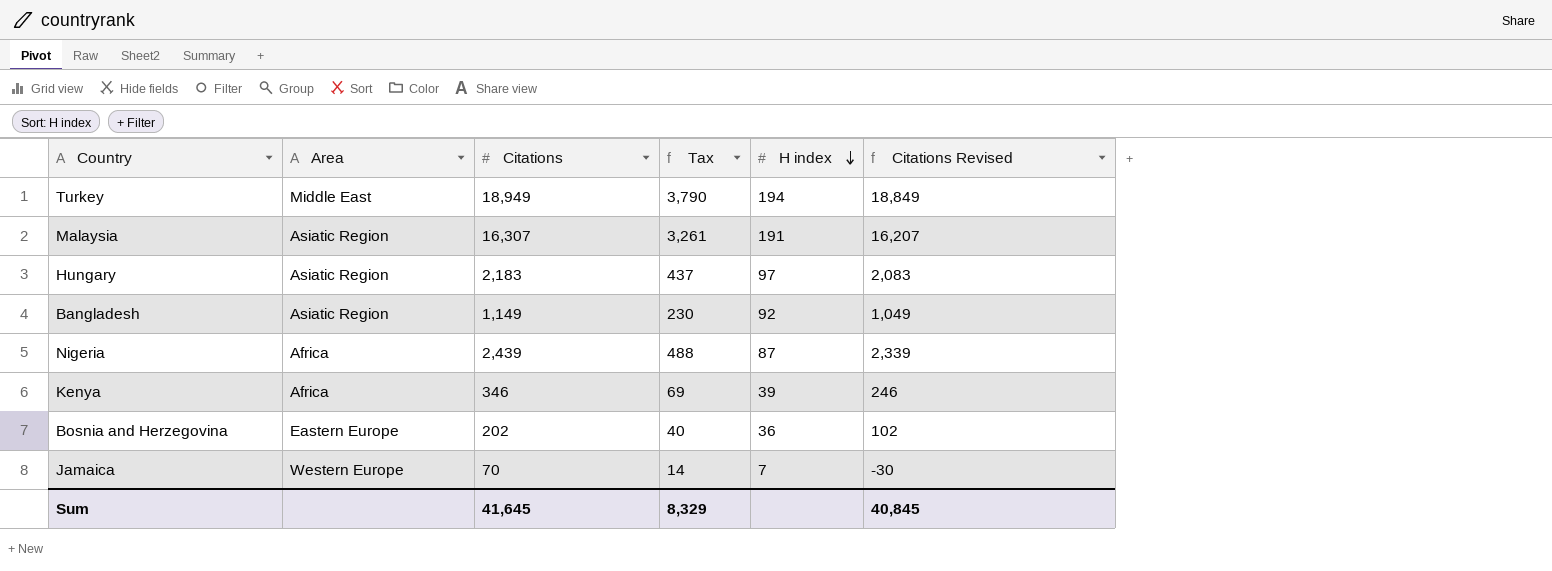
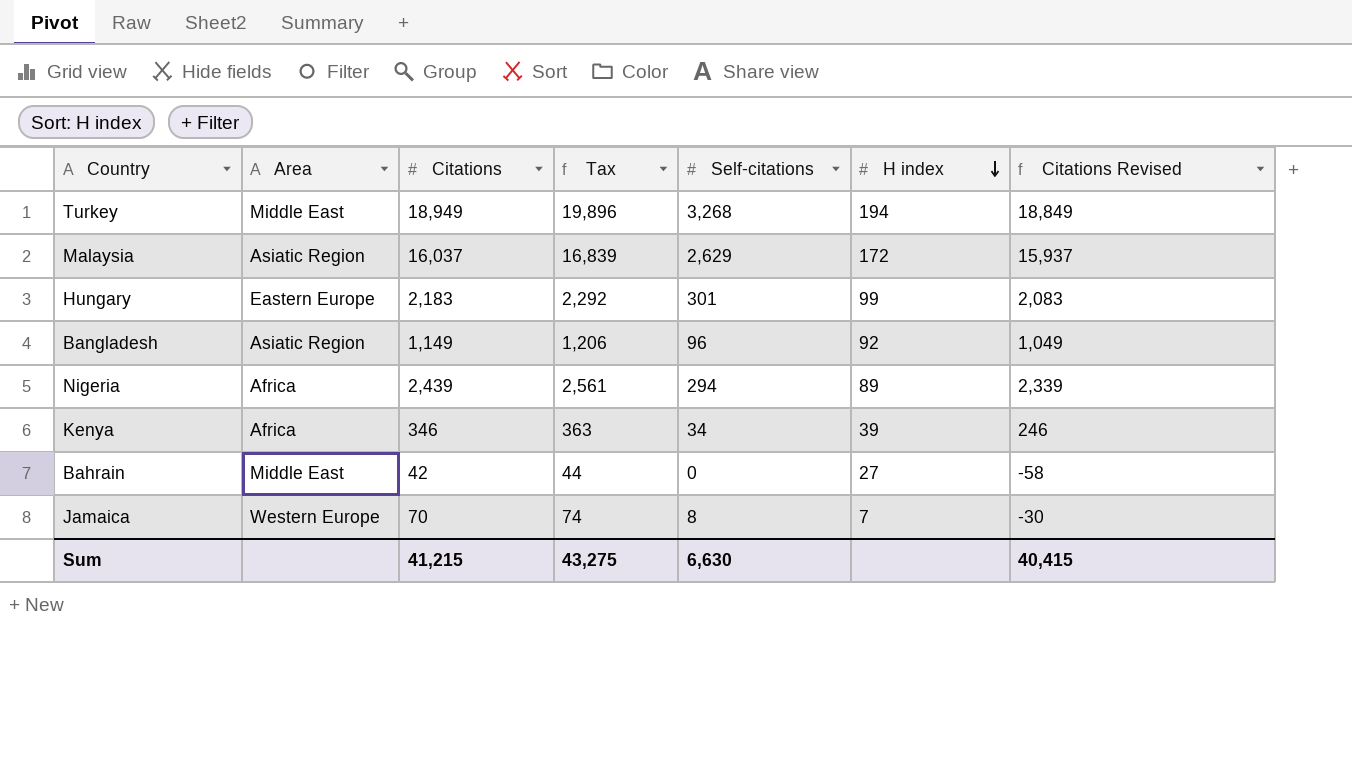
column Tax | formula: [Citations] * 0.2 -> [Citations] * 1.05
column Self-citations | position: none -> 5
row Bosnia and Herzegovina: Eastern Europe | 202 | 40 | 36 | 102 -> none
Malaysia | Citations: 16,307 -> 16,037
Malaysia | H index: 191 -> 172
Malaysia | Citations Revised: 16,207 -> 15,937
Hungary | Area: Asiatic Region -> Eastern Europe
Hungary | H index: 97 -> 99
Nigeria | H index: 87 -> 89
row Bahrain: none -> Middle East | 42 | 44 | 0 | 27 | -58
Sum | Citations: 41,645 -> 41,215
Sum | Tax: 8,329 -> 43,275
Sum | Citations Revised: 40,845 -> 40,415

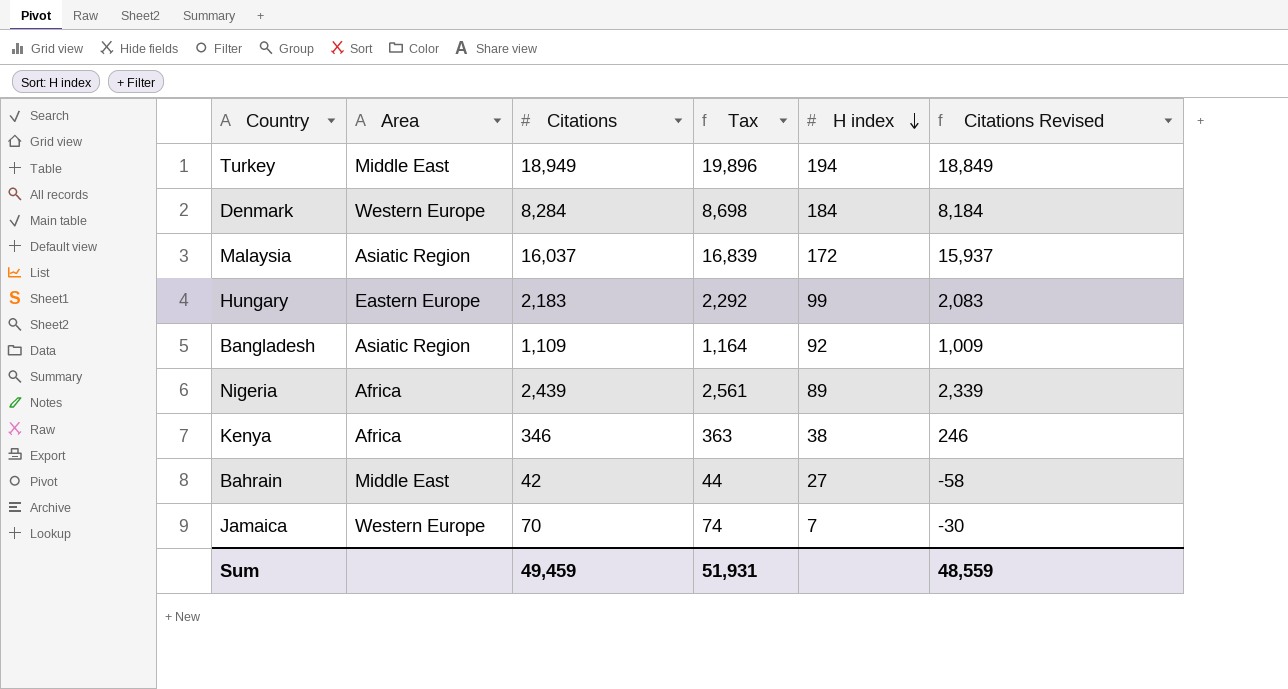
column Self-citations | position: 5 -> none
row Denmark: none -> Western Europe | 8,284 | 8,698 | 184 | 8,184
Bangladesh | Citations: 1,149 -> 1,109
Bangladesh | Tax: 1,206 -> 1,164
Bangladesh | Citations Revised: 1,049 -> 1,009
Kenya | H index: 39 -> 38
Sum | Citations: 41,215 -> 49,459
Sum | Tax: 43,275 -> 51,931
Sum | Citations Revised: 40,415 -> 48,559

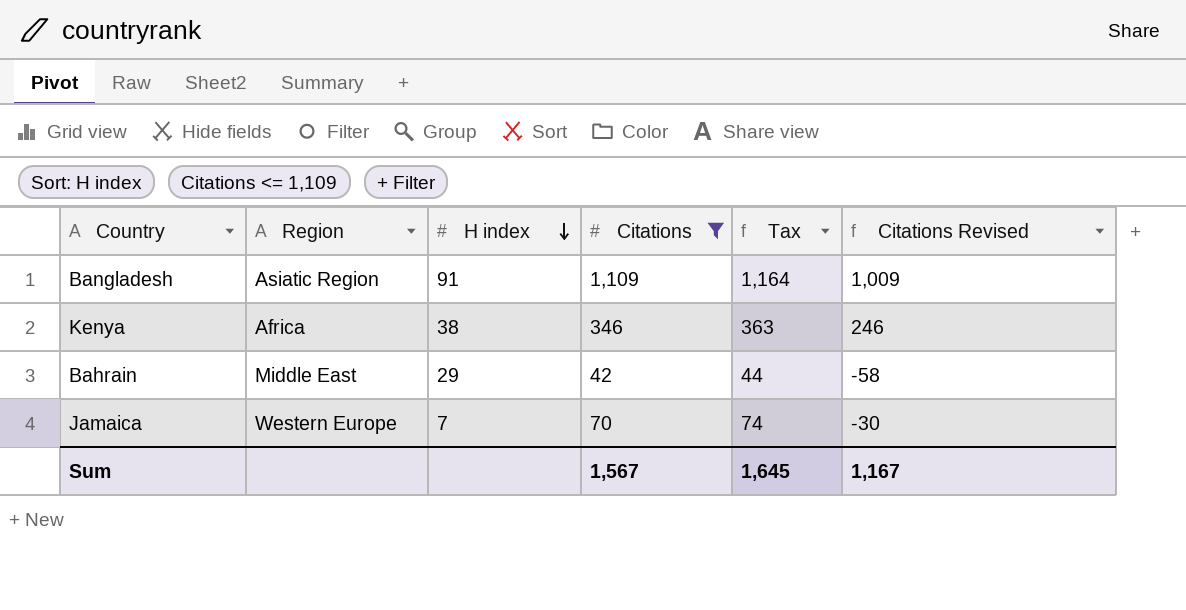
filter: none -> Citations <= 1,109
column name: Area -> Region
column H index | position: 5 -> 3
Bangladesh | H index: 92 -> 91
Bahrain | H index: 27 -> 29
Sum | Citations: 49,459 -> 1,567
Sum | Tax: 51,931 -> 1,645
Sum | Citations Revised: 48,559 -> 1,167

